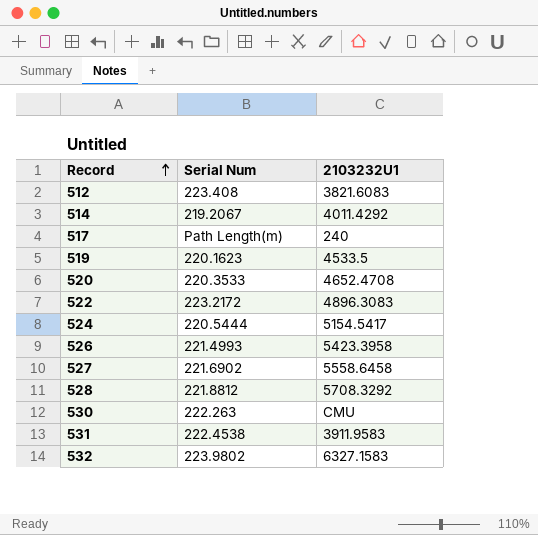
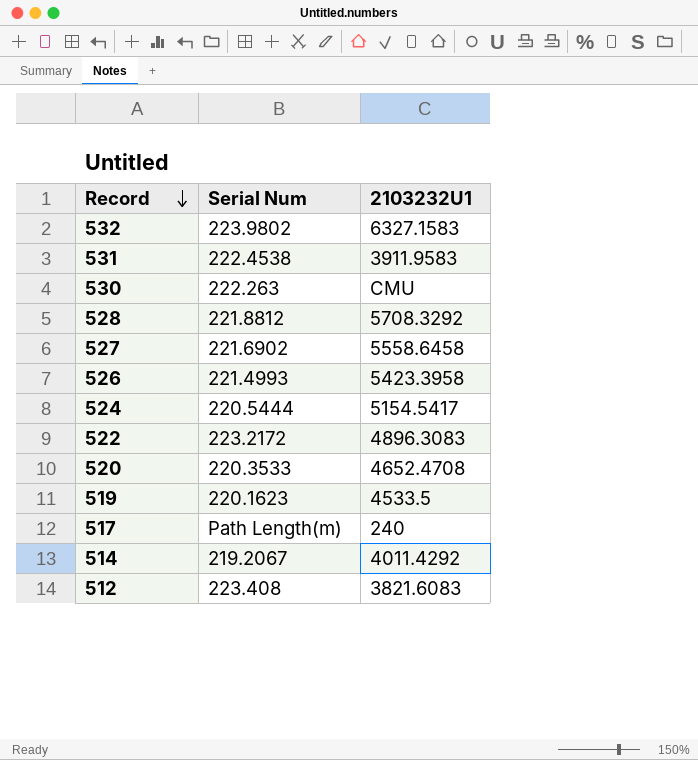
row order: Record ascending -> Record descending

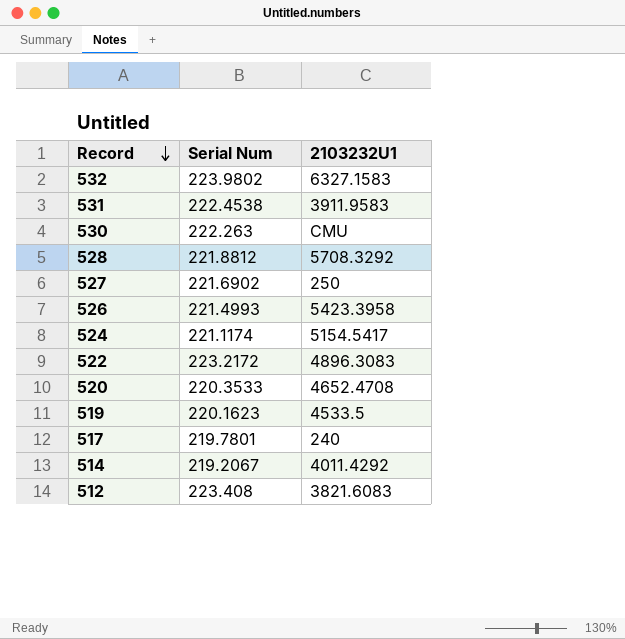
527 | 2103232U1: 5558.6458 -> 250
524 | Serial Num: 220.5444 -> 221.1174
517 | Serial Num: Path Length(m) -> 219.7801

